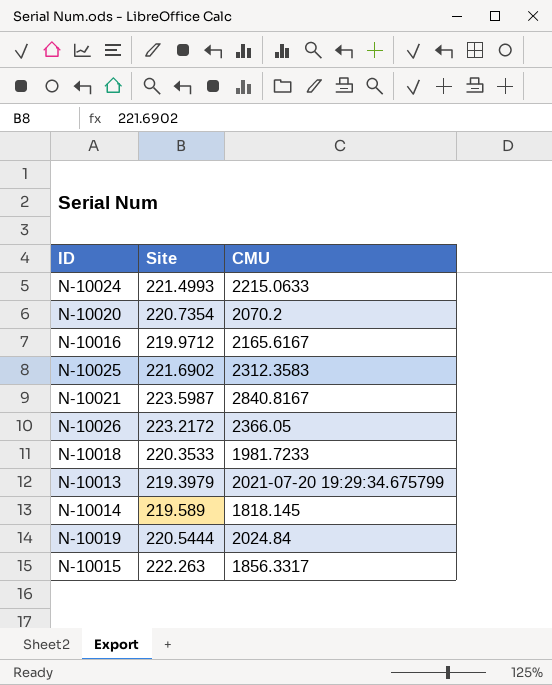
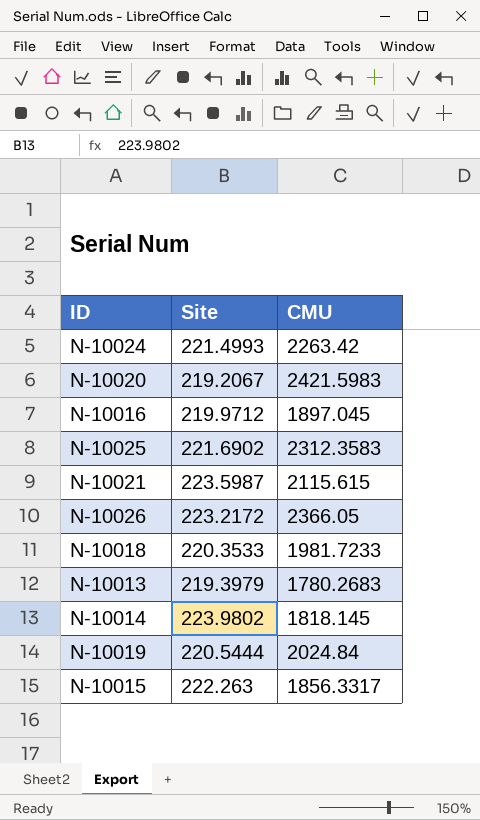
N-10024 | CMU: 2215.0633 -> 2263.42
N-10020 | Site: 220.7354 -> 219.2067
N-10020 | CMU: 2070.2 -> 2421.5983
N-10016 | CMU: 2165.6167 -> 1897.045
N-10021 | CMU: 2840.8167 -> 2115.615
N-10013 | CMU: 2021-07-20 19:29:34.675799 -> 1780.2683
N-10014 | Site: 219.589 -> 223.9802

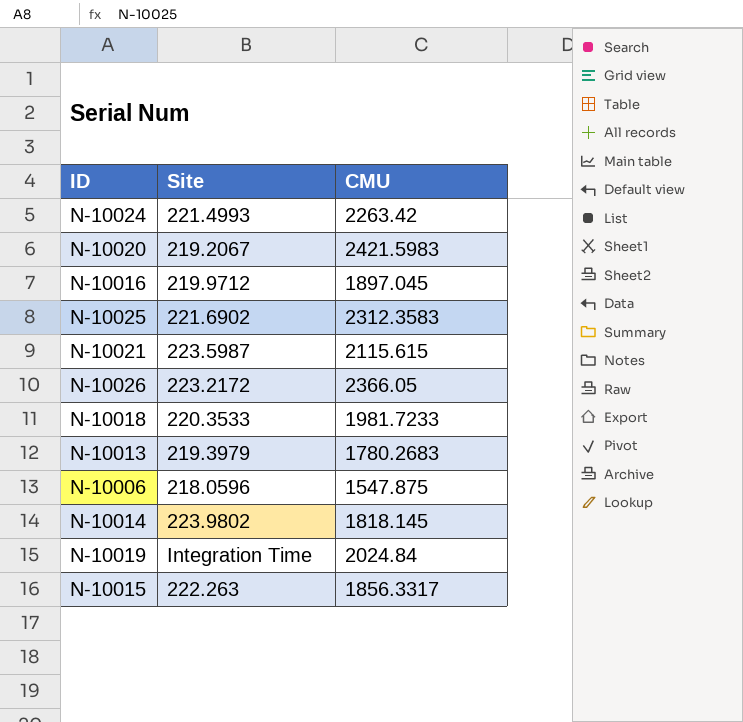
row N-10006: none -> 218.0596 | 1547.875
N-10019 | Site: 220.5444 -> Integration Time

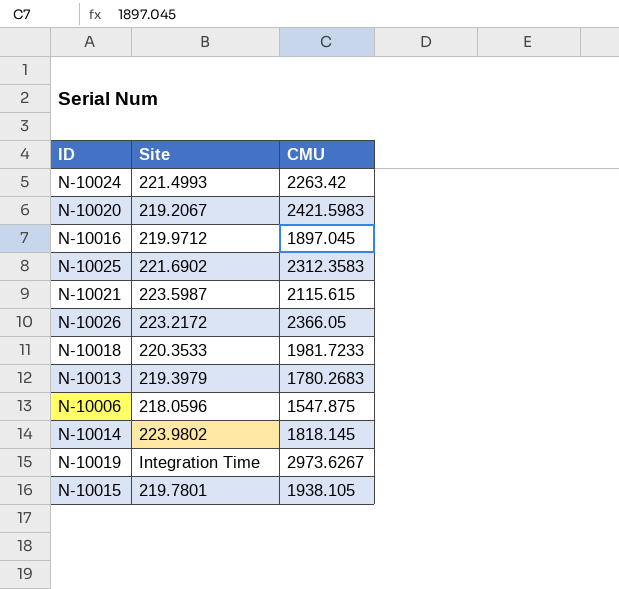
N-10019 | CMU: 2024.84 -> 2973.6267
N-10015 | Site: 222.263 -> 219.7801
N-10015 | CMU: 1856.3317 -> 1938.105

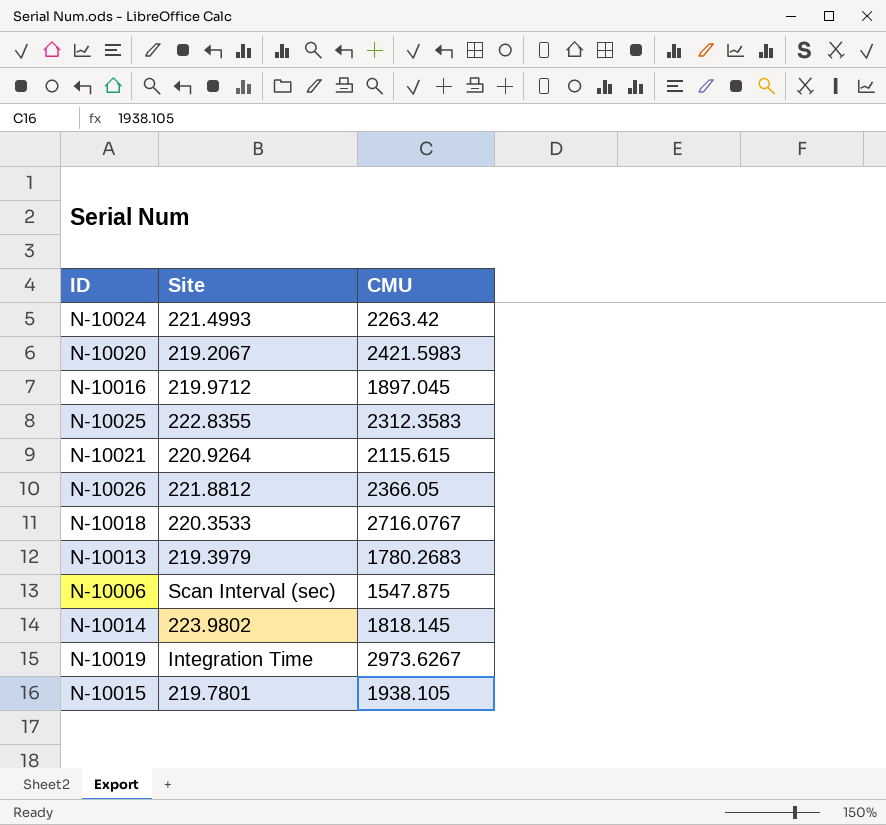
N-10025 | Site: 221.6902 -> 222.8355
N-10021 | Site: 223.5987 -> 220.9264
N-10026 | Site: 223.2172 -> 221.8812
N-10018 | CMU: 1981.7233 -> 2716.0767
N-10006 | Site: 218.0596 -> Scan Interval (sec)

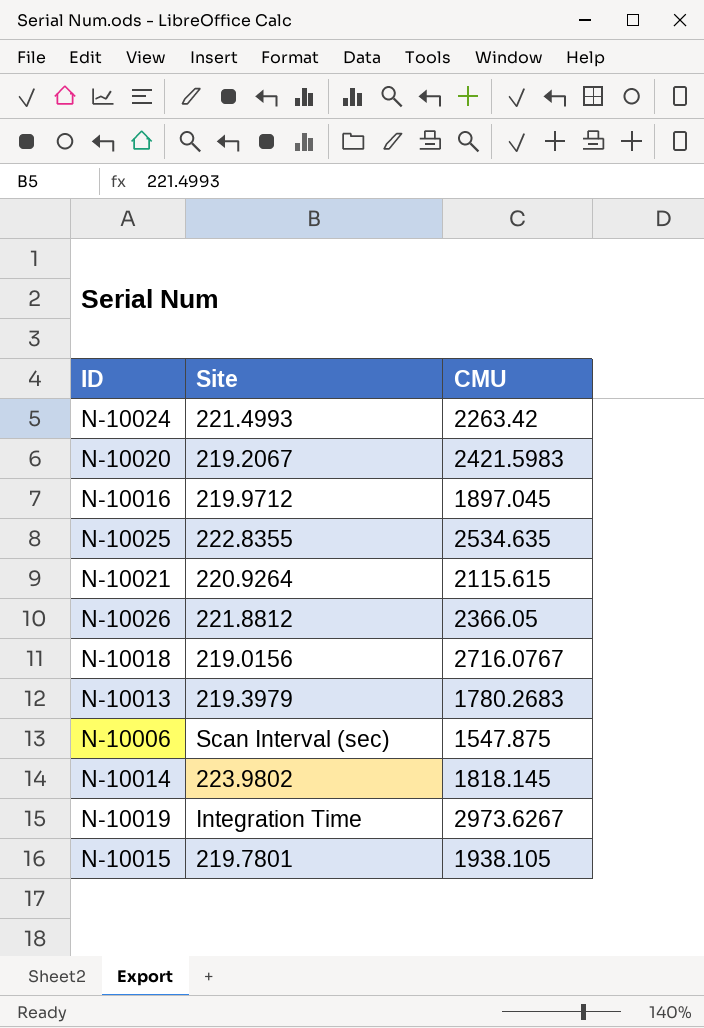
N-10025 | CMU: 2312.3583 -> 2534.635
N-10018 | Site: 220.3533 -> 219.0156

